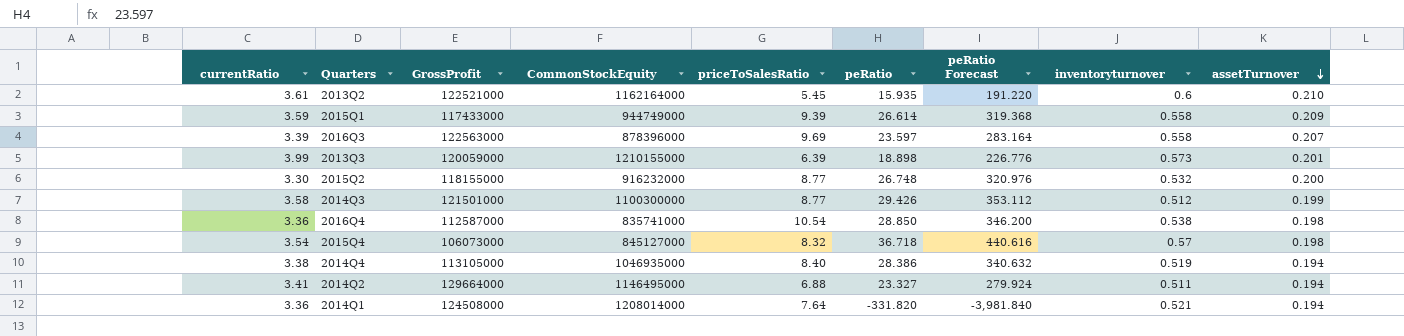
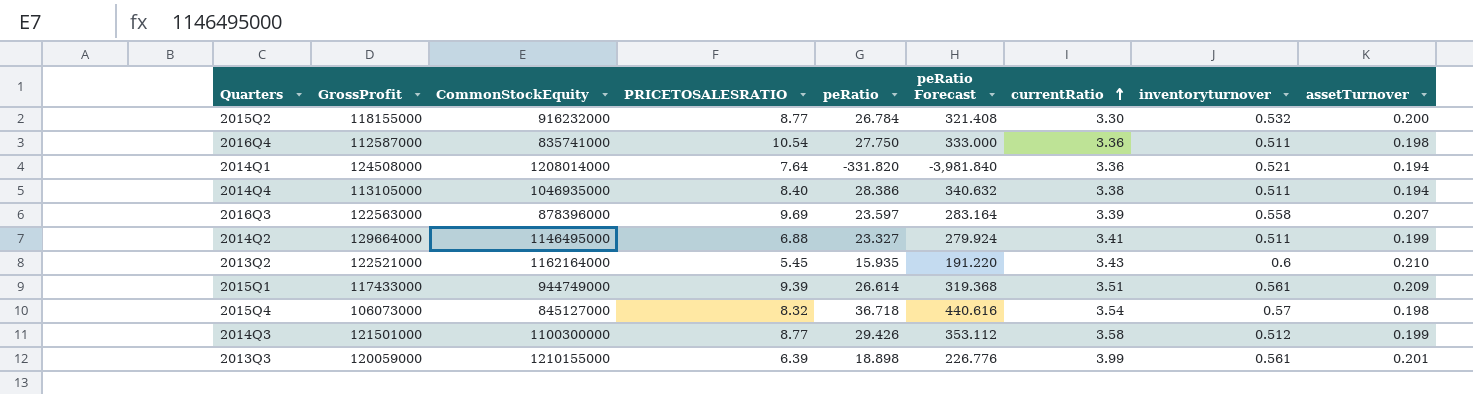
row order: assetTurnover descending -> currentRatio ascending
column name: priceToSalesRatio -> PRICETOSALESRATIO
column currentRatio | position: 1 -> 7
2015Q2 | peRatio: 26.748 -> 26.784
2015Q2 | peRatio Forecast: 320.976 -> 321.408
2016Q4 | peRatio: 28.850 -> 27.750
2016Q4 | peRatio Forecast: 346.200 -> 333.000
2016Q4 | inventoryturnover: 0.538 -> 0.511
2014Q4 | inventoryturnover: 0.519 -> 0.511
2014Q2 | assetTurnover: 0.194 -> 0.199
2013Q2 | currentRatio: 3.61 -> 3.43
2015Q1 | currentRatio: 3.59 -> 3.51
2015Q1 | inventoryturnover: 0.558 -> 0.561
2013Q3 | inventoryturnover: 0.573 -> 0.561

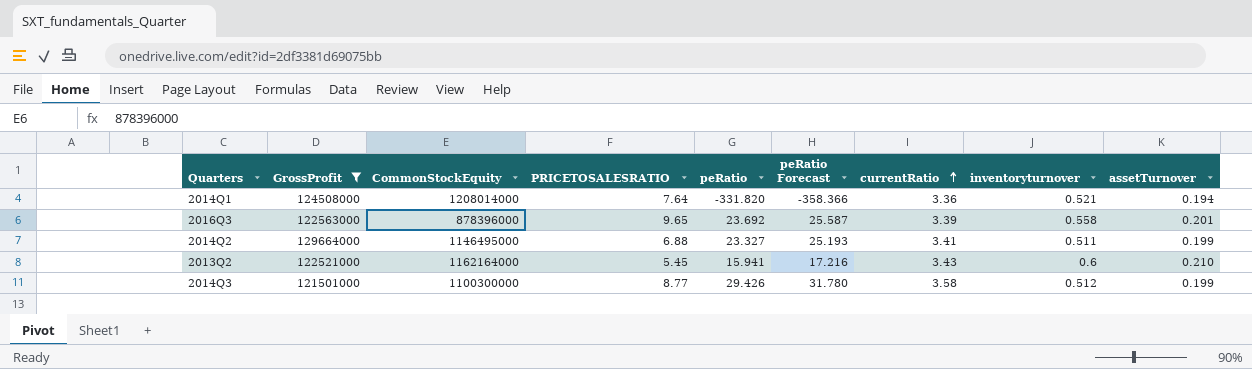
filter: none -> GrossProfit >= 121501000
column peRatio Forecast | formula: [peRatio] * 12 -> [peRatio] * 1.08
2016Q3 | PRICETOSALESRATIO: 9.69 -> 9.65
2016Q3 | peRatio: 23.597 -> 23.692
2016Q3 | assetTurnover: 0.207 -> 0.201
2013Q2 | peRatio: 15.935 -> 15.941

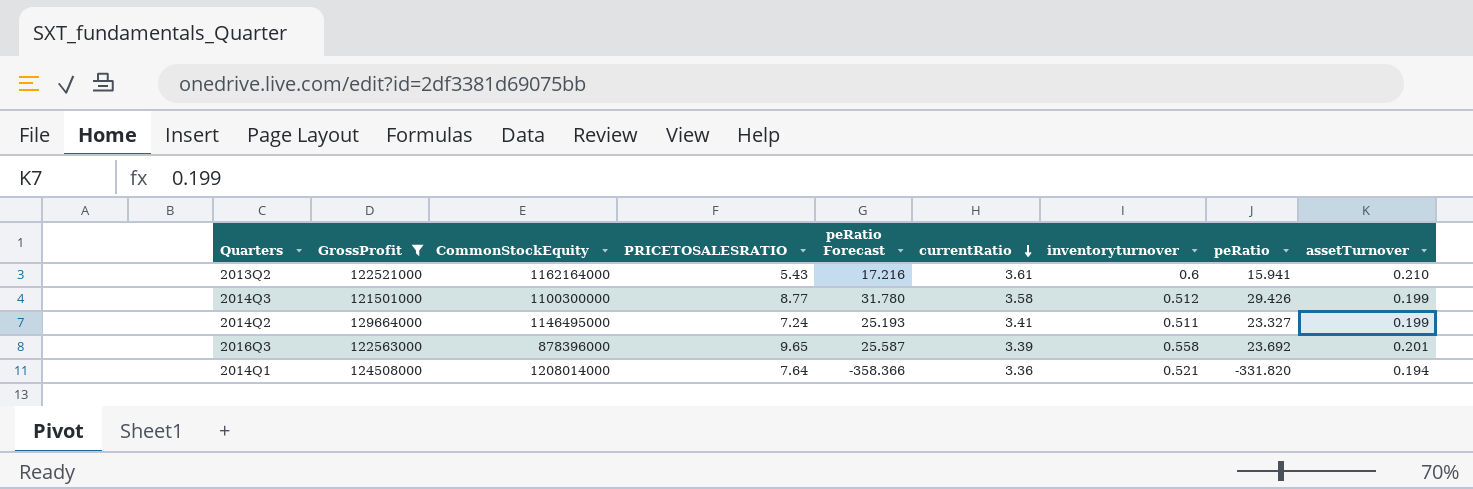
row order: currentRatio ascending -> currentRatio descending
column peRatio | position: 5 -> 8
2013Q2 | PRICETOSALESRATIO: 5.45 -> 5.43
2013Q2 | currentRatio: 3.43 -> 3.61
2014Q2 | PRICETOSALESRATIO: 6.88 -> 7.24

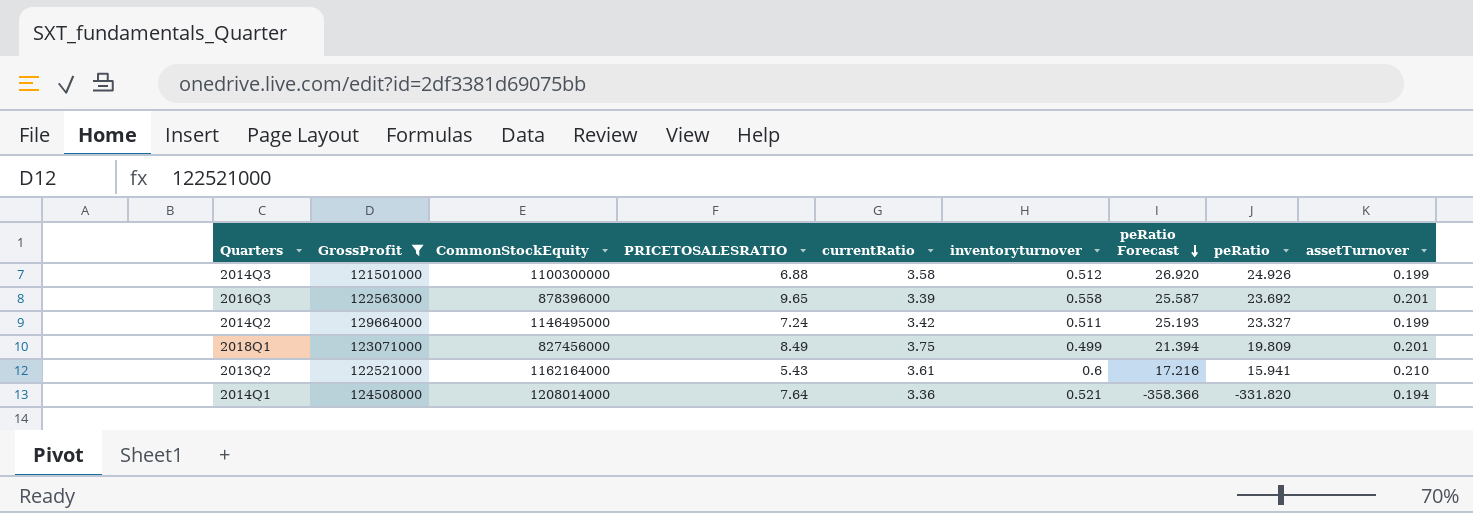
row order: currentRatio descending -> peRatio Forecast descending
column peRatio Forecast | position: 5 -> 7
2014Q3 | PRICETOSALESRATIO: 8.77 -> 6.88
2014Q3 | peRatio Forecast: 31.780 -> 26.920
2014Q3 | peRatio: 29.426 -> 24.926
2014Q2 | currentRatio: 3.41 -> 3.42
row 2018Q1: none -> 123071000 | 827456000 | 8.49 | 3.75 | 0.499 | 21.394 | 19.809 | 0.201

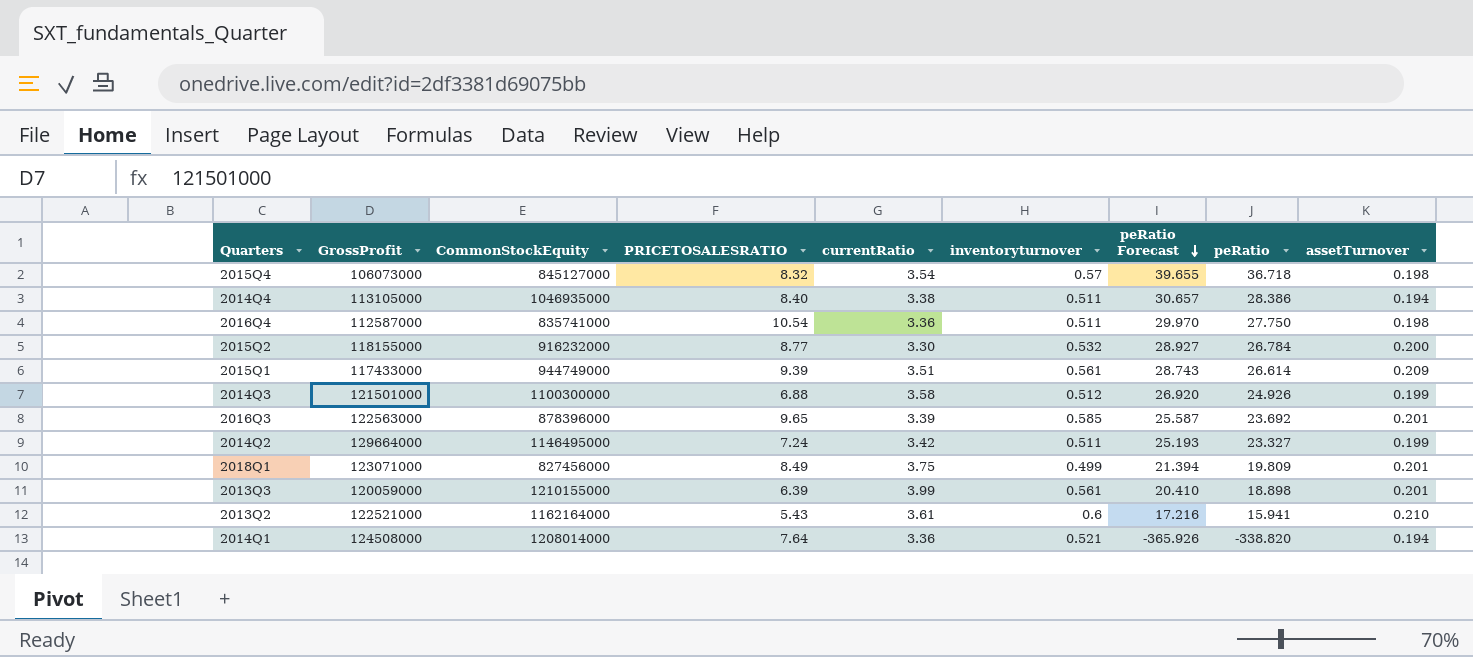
filter: GrossProfit >= 121501000 -> none
2016Q3 | inventoryturnover: 0.558 -> 0.585
2014Q1 | peRatio Forecast: -358.366 -> -365.926
2014Q1 | peRatio: -331.820 -> -338.820

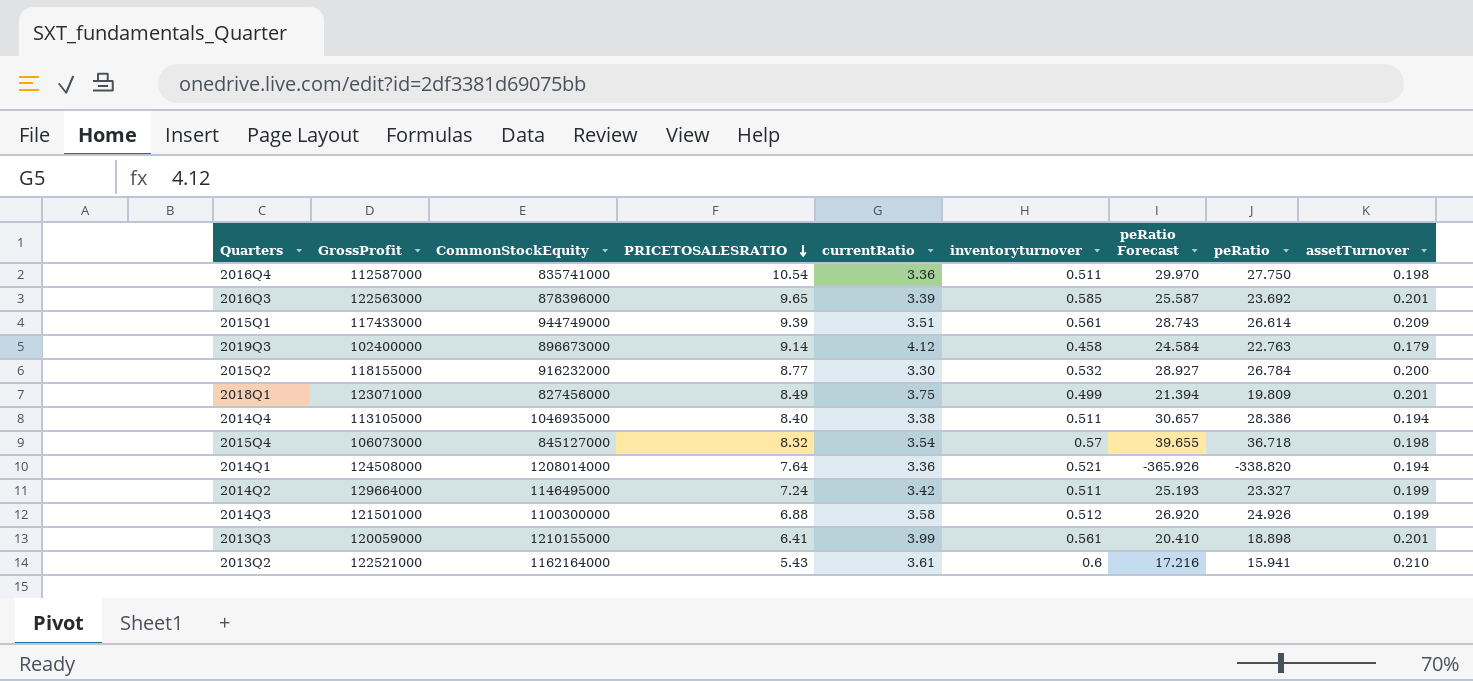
row order: peRatio Forecast descending -> PRICETOSALESRATIO descending
row 2019Q3: none -> 102400000 | 896673000 | 9.14 | 4.12 | 0.458 | 24.584 | 22.763 | 0.179
2013Q3 | PRICETOSALESRATIO: 6.39 -> 6.41

